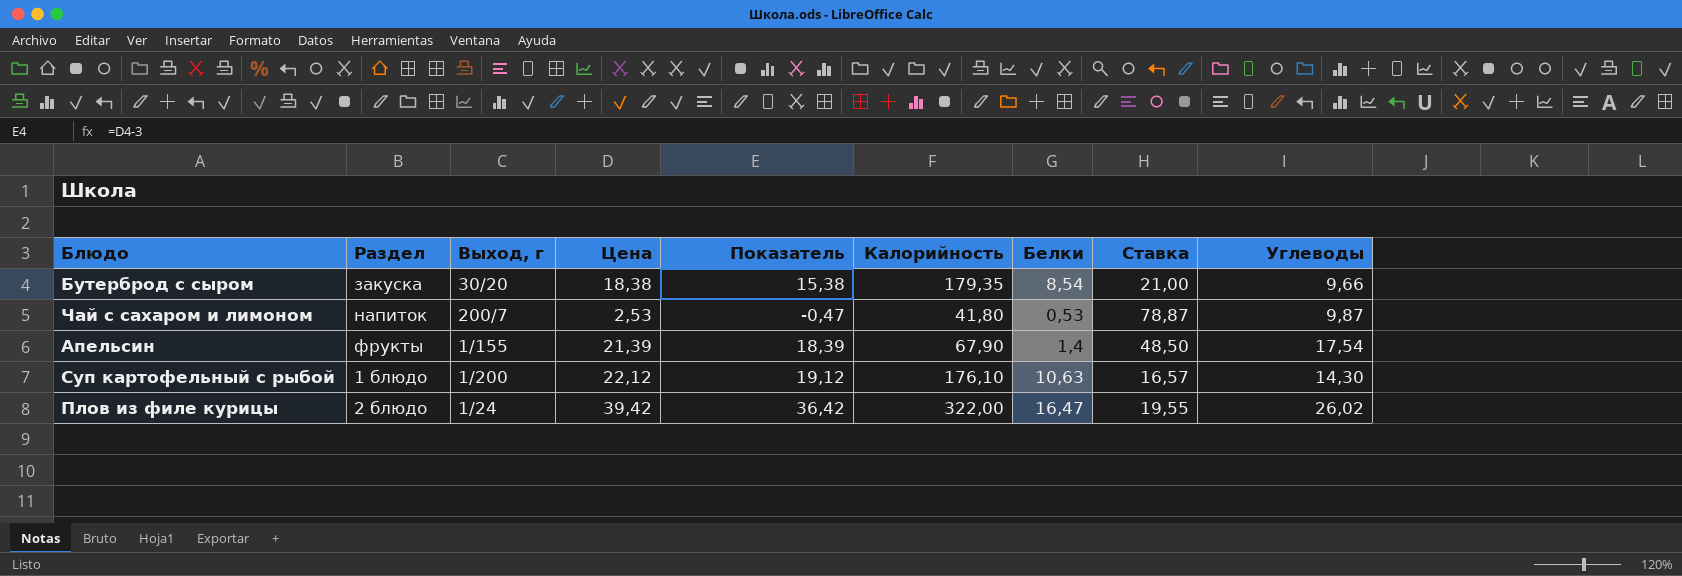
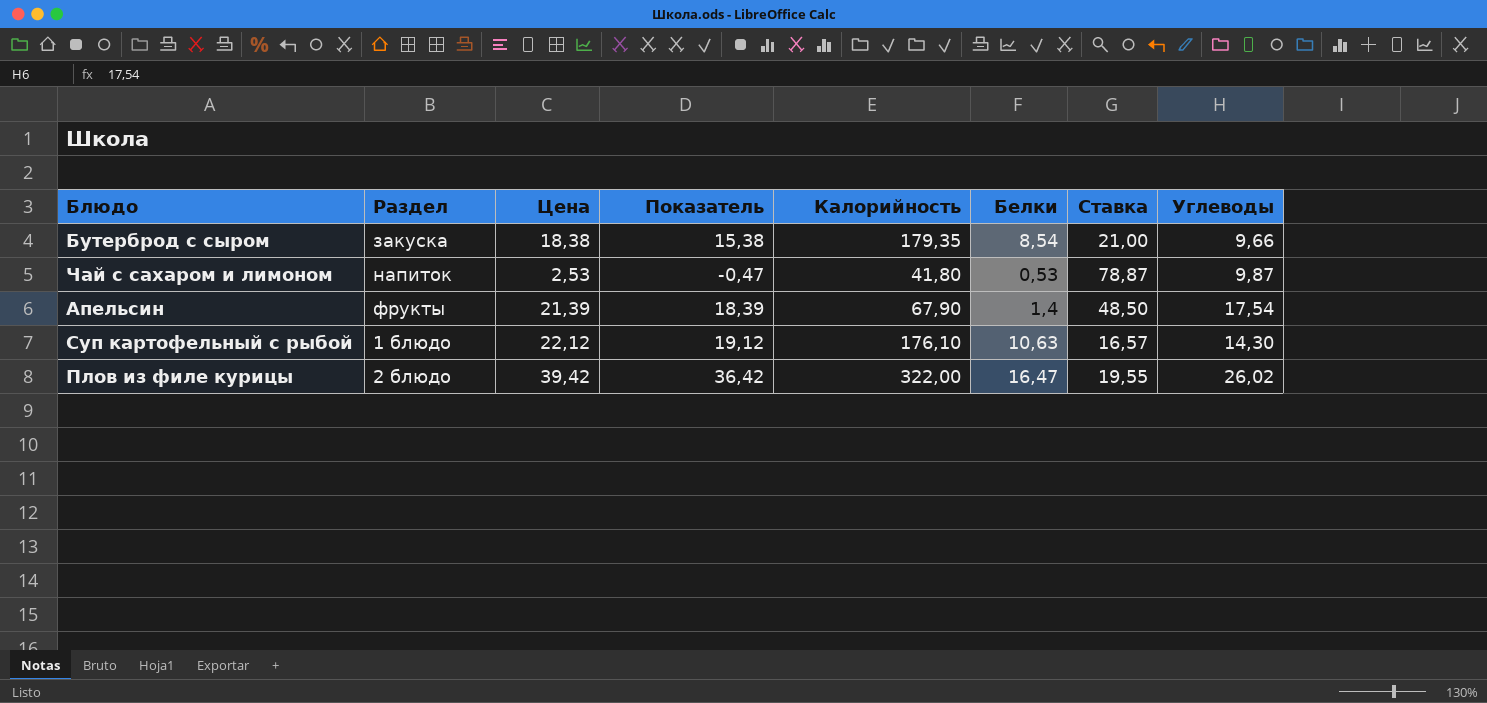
column Выход, г | position: 3 -> none

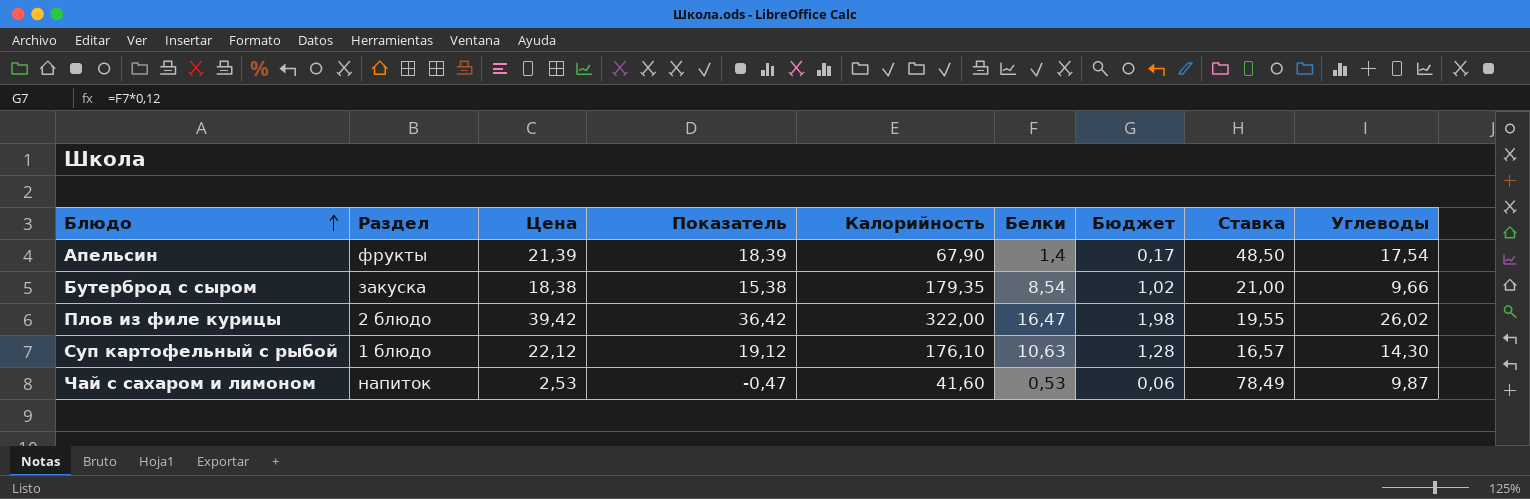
row order: none -> Блюдо ascending
column Бюджет | formula: none -> [Белки] * 0,12
Чай с сахаром и лимоном | Калорийность: 41,80 -> 41,60
Чай с сахаром и лимоном | Ставка: 78,87 -> 78,49

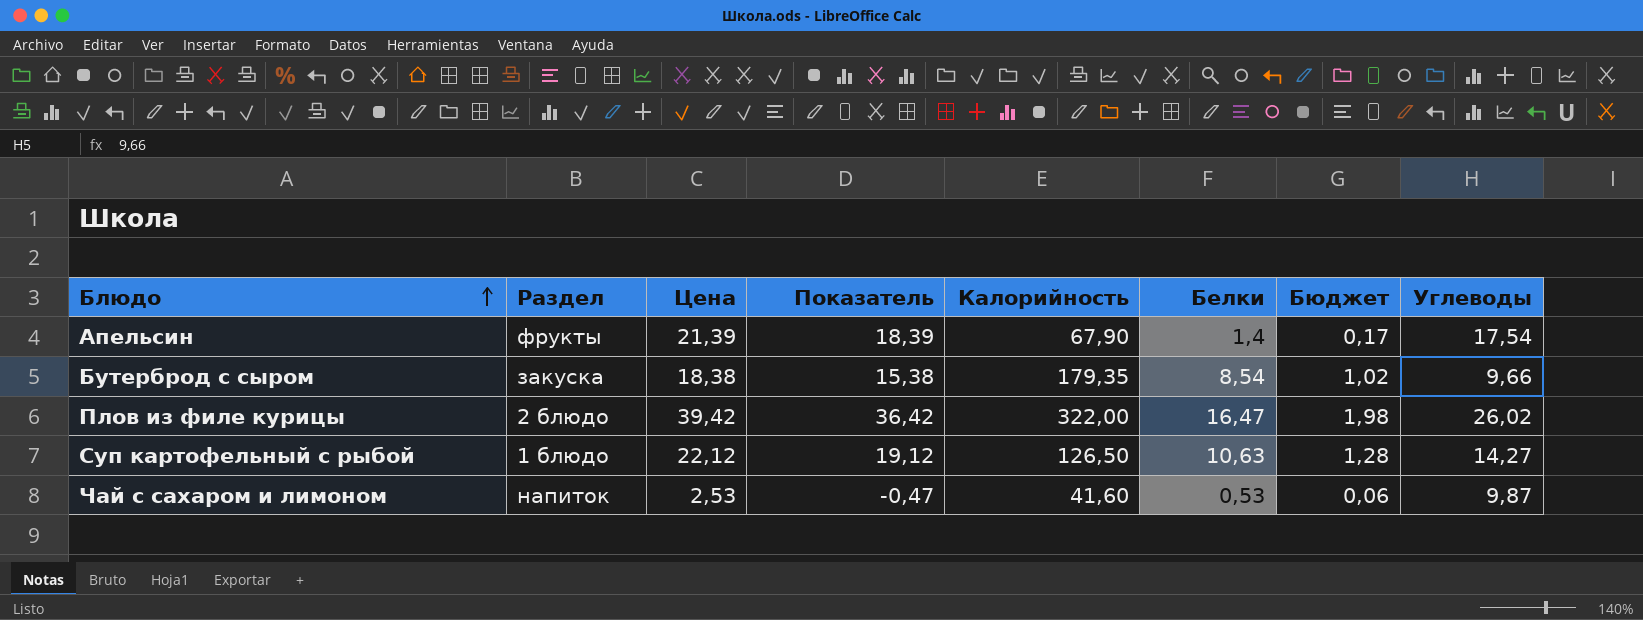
column Ставка | formula: [Калорийность] / [Белки] -> none
Суп картофельный с рыбой | Калорийность: 176,10 -> 126,50
Суп картофельный с рыбой | Углеводы: 14,30 -> 14,27

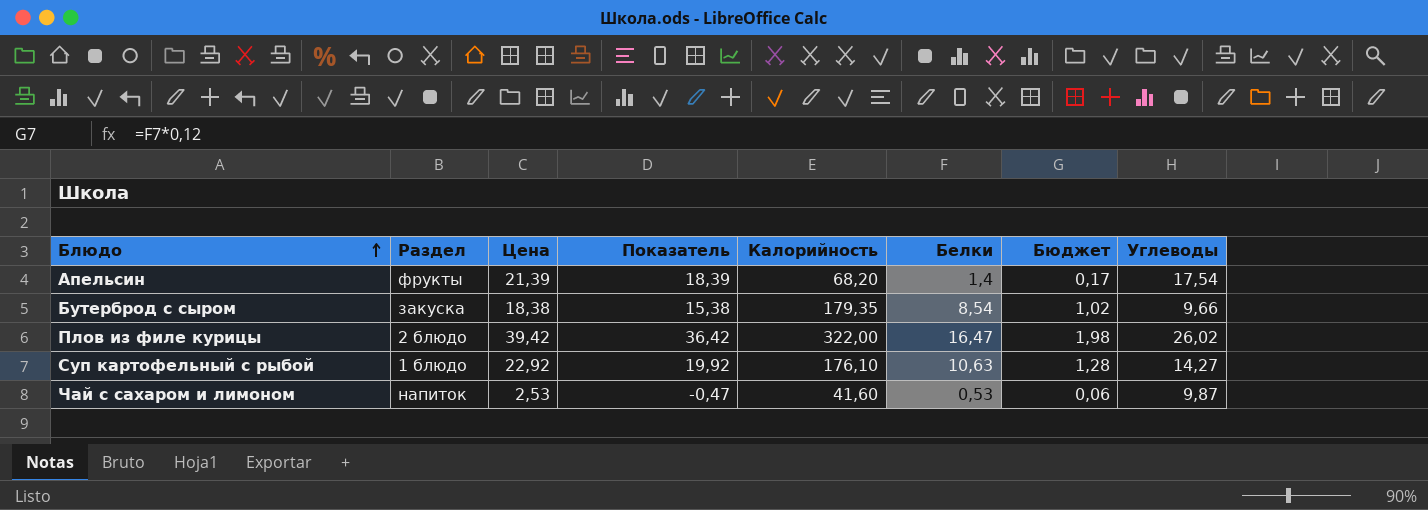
Апельсин | Калорийность: 67,90 -> 68,20
Суп картофельный с рыбой | Цена: 22,12 -> 22,92
Суп картофельный с рыбой | Показатель: 19,12 -> 19,92
Суп картофельный с рыбой | Калорийность: 126,50 -> 176,10

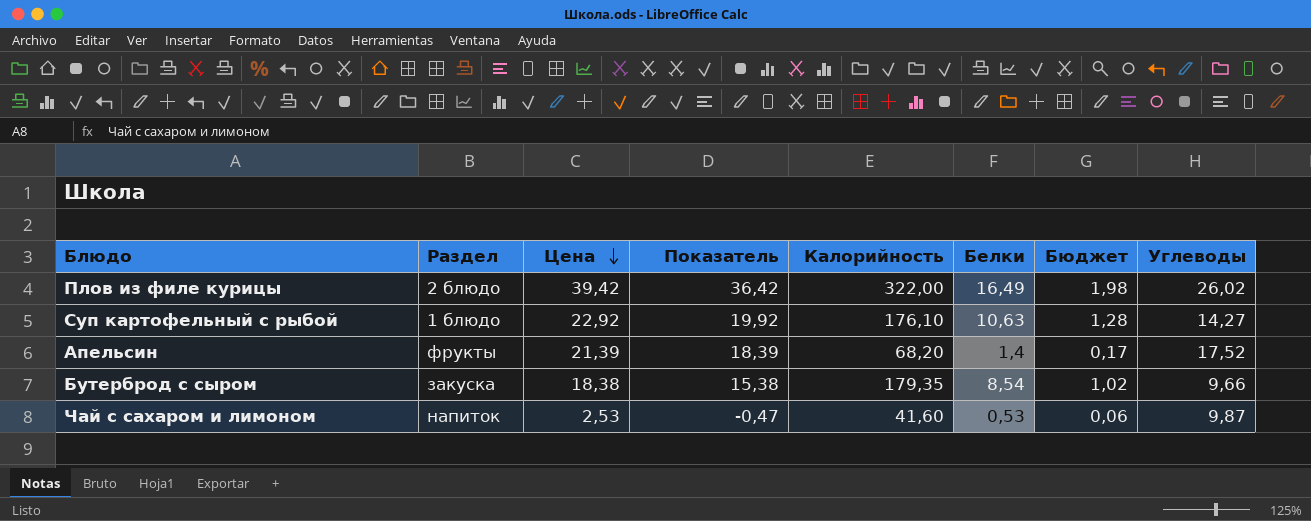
row order: Блюдо ascending -> Цена descending
Плов из филе курицы | Белки: 16,47 -> 16,49
Апельсин | Углеводы: 17,54 -> 17,52

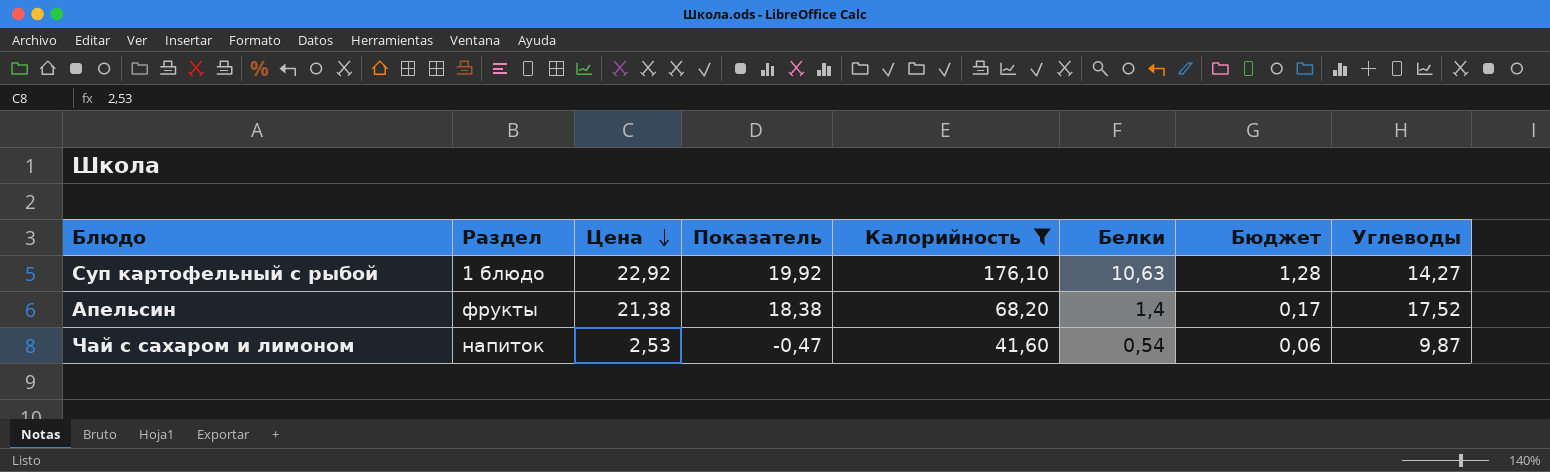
filter: none -> Калорийность <= 176,10
Апельсин | Цена: 21,39 -> 21,38
Апельсин | Показатель: 18,39 -> 18,38
Чай с сахаром и лимоном | Белки: 0,53 -> 0,54

